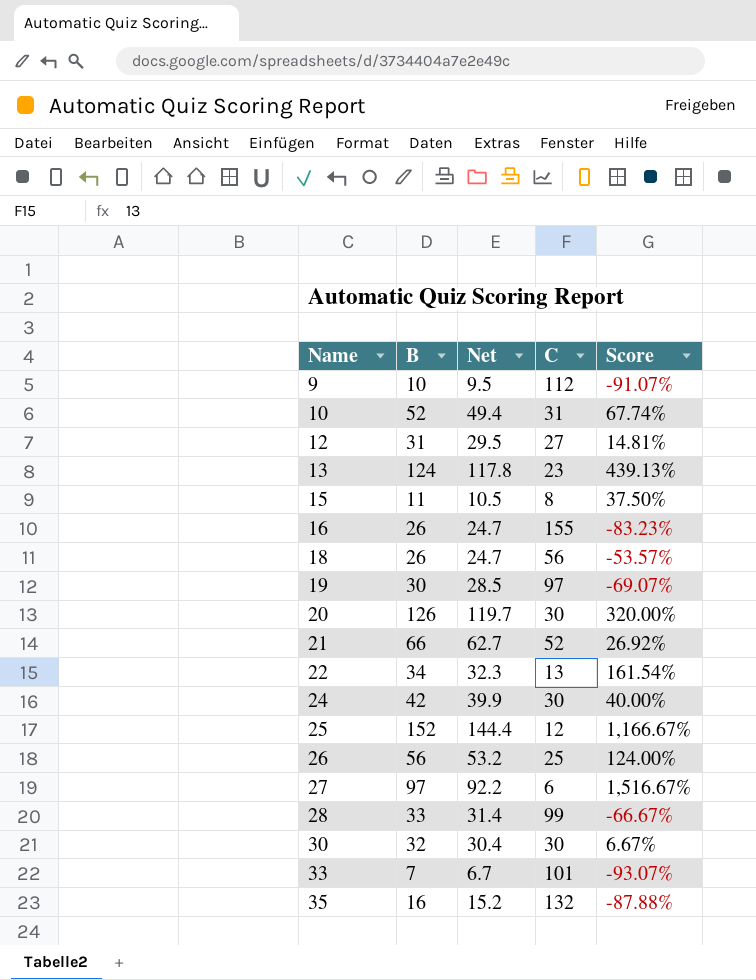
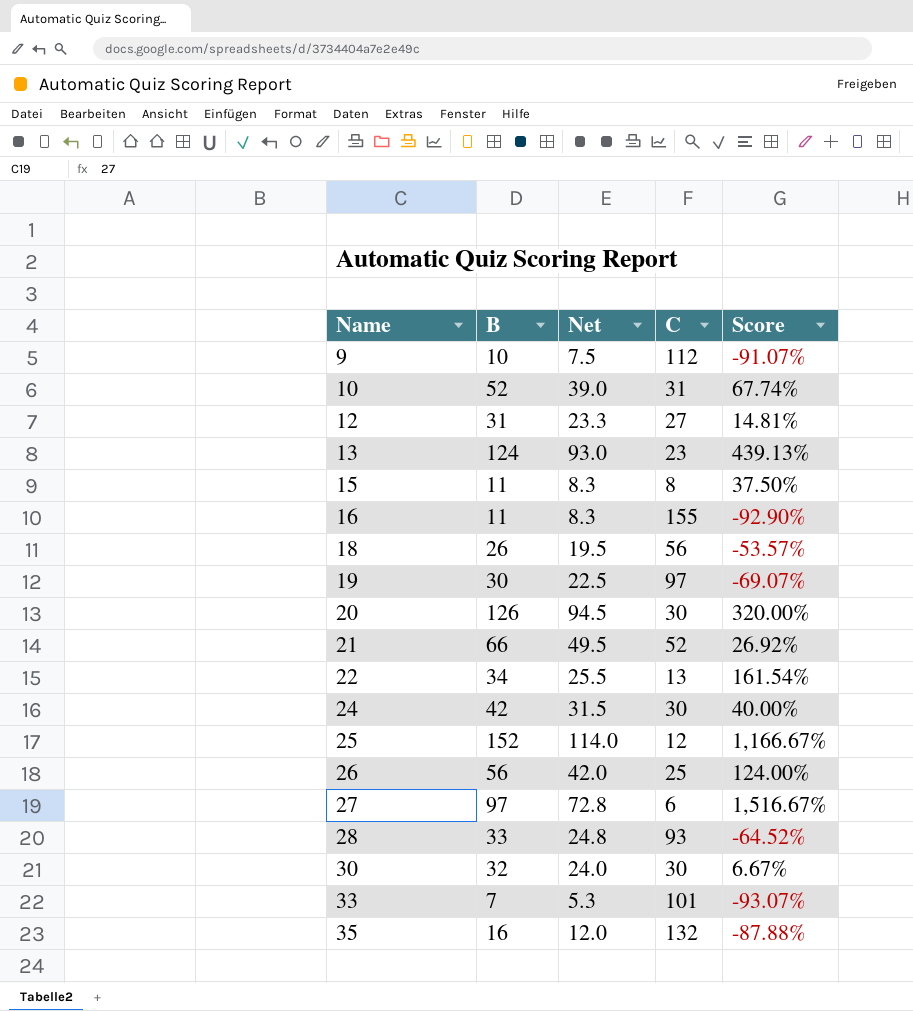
column Net | formula: [B] * 0.95 -> [B] * 0.75
16 | B: 26 -> 11
16 | Score: -83.23% -> -92.90%
28 | C: 99 -> 93
28 | Score: -66.67% -> -64.52%

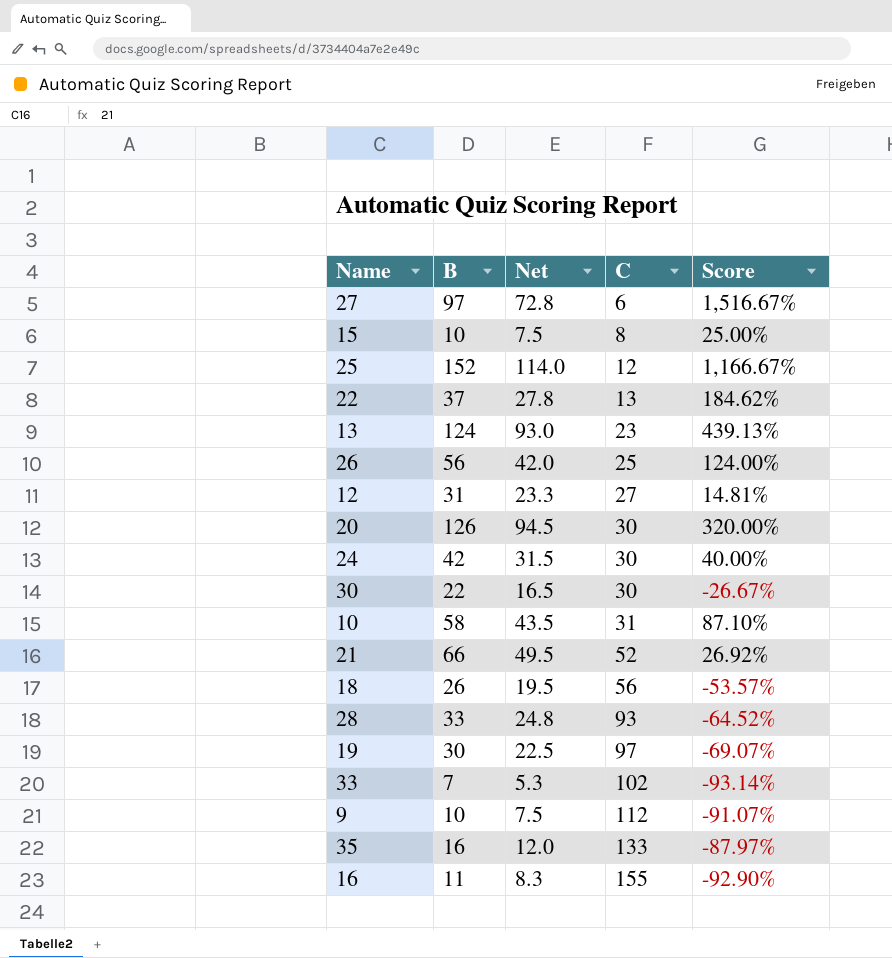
row order: Name ascending -> C ascending
15 | B: 11 -> 10
15 | Net: 8.3 -> 7.5
15 | Score: 37.50% -> 25.00%
22 | B: 34 -> 37
22 | Net: 25.5 -> 27.8
22 | Score: 161.54% -> 184.62%
30 | B: 32 -> 22
30 | Net: 24.0 -> 16.5
30 | Score: 6.67% -> -26.67%
10 | B: 52 -> 58
10 | Net: 39.0 -> 43.5
10 | Score: 67.74% -> 87.10%
33 | C: 101 -> 102
33 | Score: -93.07% -> -93.14%
35 | C: 132 -> 133
35 | Score: -87.88% -> -87.97%

